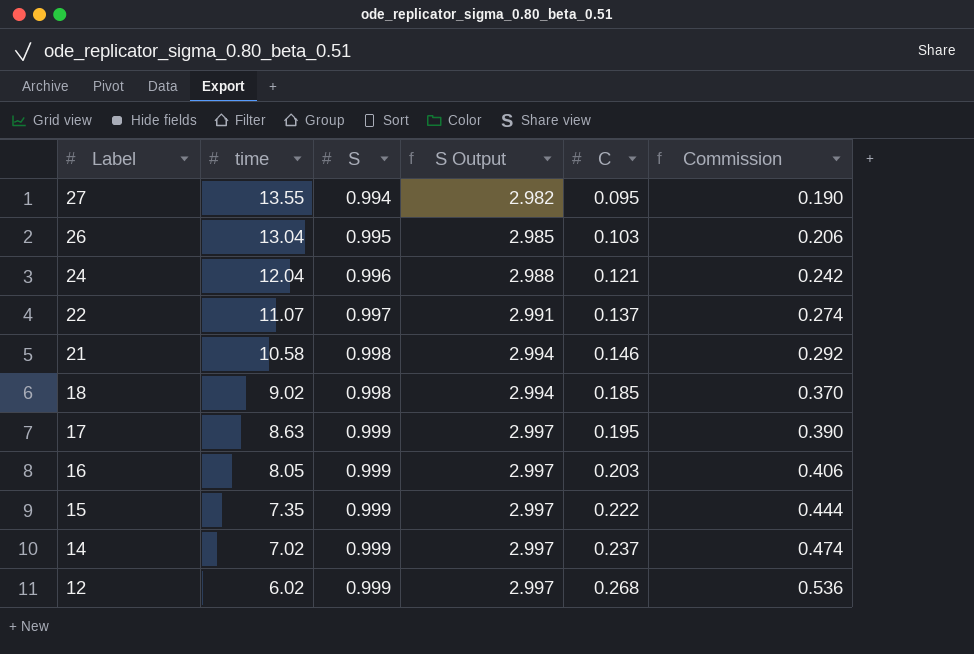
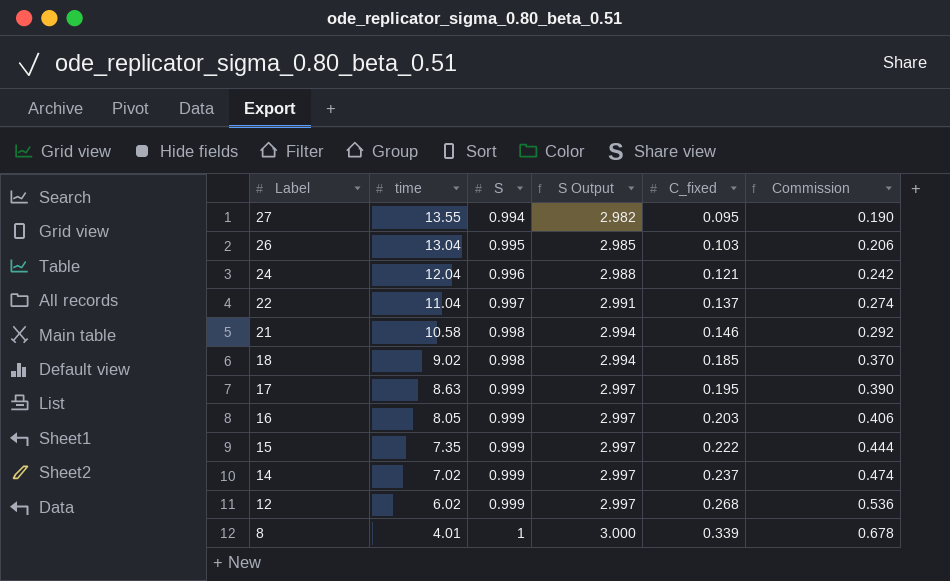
column name: C -> C_fixed
22 | time: 11.07 -> 11.04
row 8: none -> 4.01 | 1 | 3.000 | 0.339 | 0.678

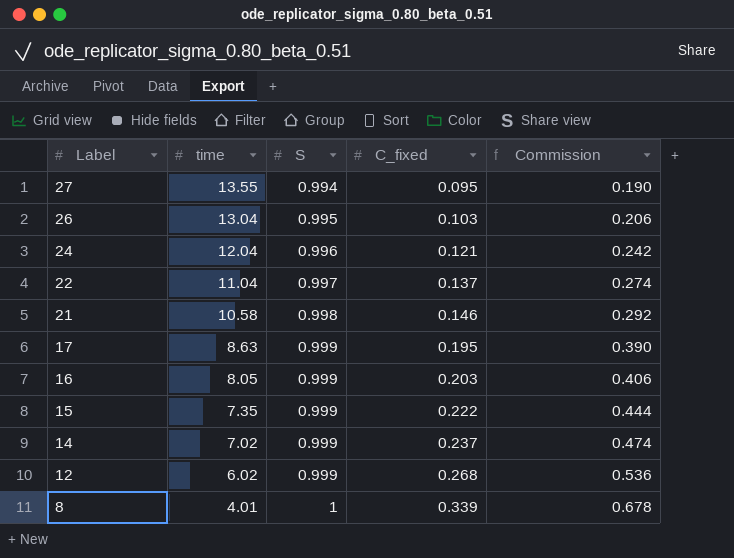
column S Output | formula: [S] * 3 -> none
row 18: 9.02 | 0.998 | 2.994 | 0.185 | 0.370 -> none

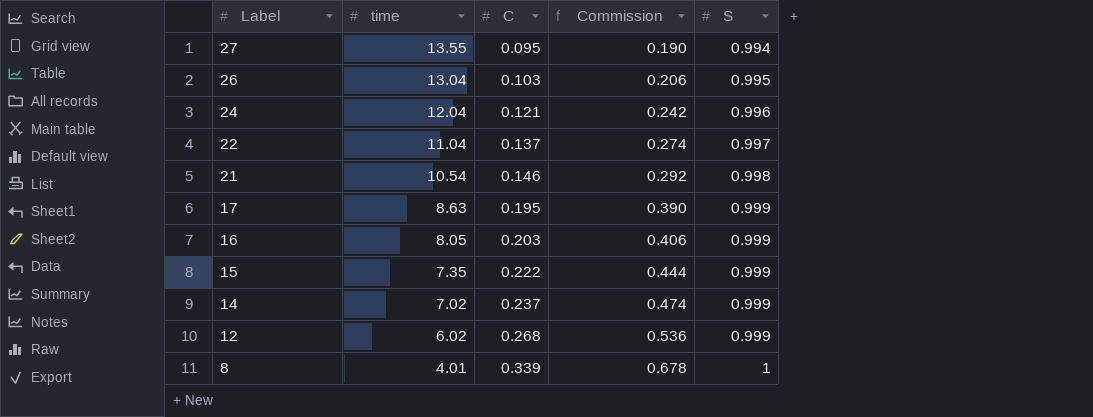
column name: C_fixed -> C
column S | position: 3 -> 5
21 | time: 10.58 -> 10.54

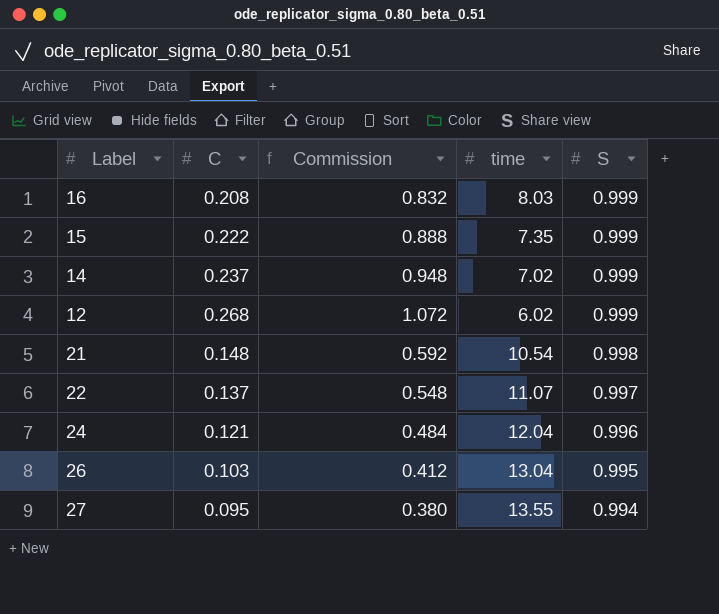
row order: Label descending -> S descending
column Commission | formula: [C] * 2 -> [C] * 4
column time | position: 2 -> 4
row 17: 8.63 | 0.195 | 0.390 | 0.999 -> none
row 8: 4.01 | 0.339 | 0.678 | 1 -> none
16 | C: 0.203 -> 0.208
16 | time: 8.05 -> 8.03
21 | C: 0.146 -> 0.148
22 | time: 11.04 -> 11.07

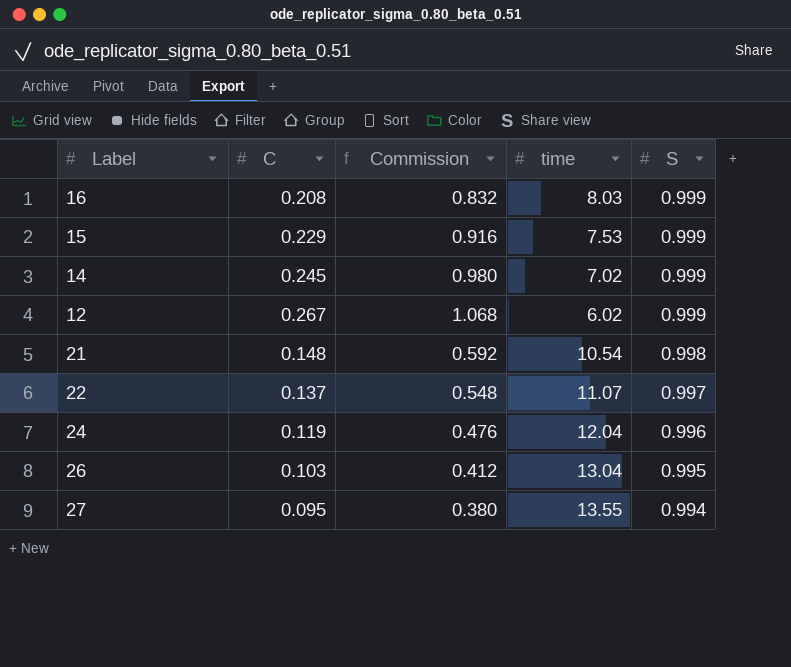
15 | C: 0.222 -> 0.229
15 | Commission: 0.888 -> 0.916
15 | time: 7.35 -> 7.53
14 | C: 0.237 -> 0.245
14 | Commission: 0.948 -> 0.980
12 | C: 0.268 -> 0.267
12 | Commission: 1.072 -> 1.068
24 | C: 0.121 -> 0.119
24 | Commission: 0.484 -> 0.476

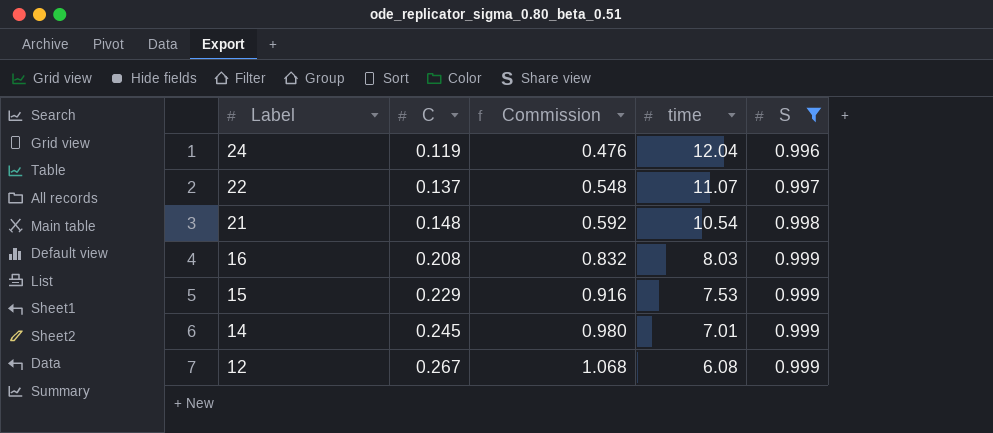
filter: none -> S >= 0.996
row order: S descending -> Label descending
14 | time: 7.02 -> 7.01
12 | time: 6.02 -> 6.08

